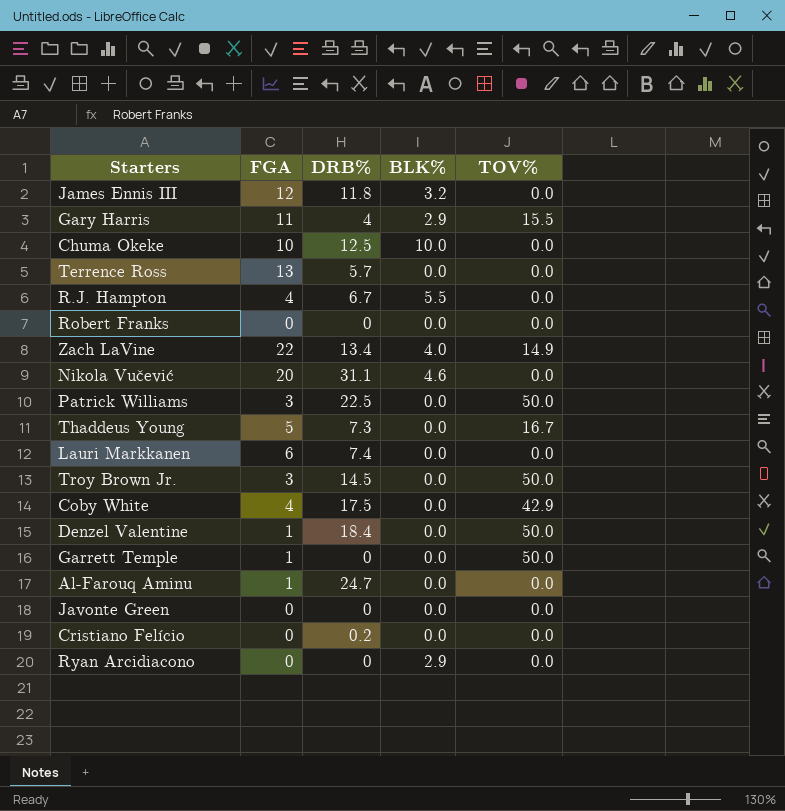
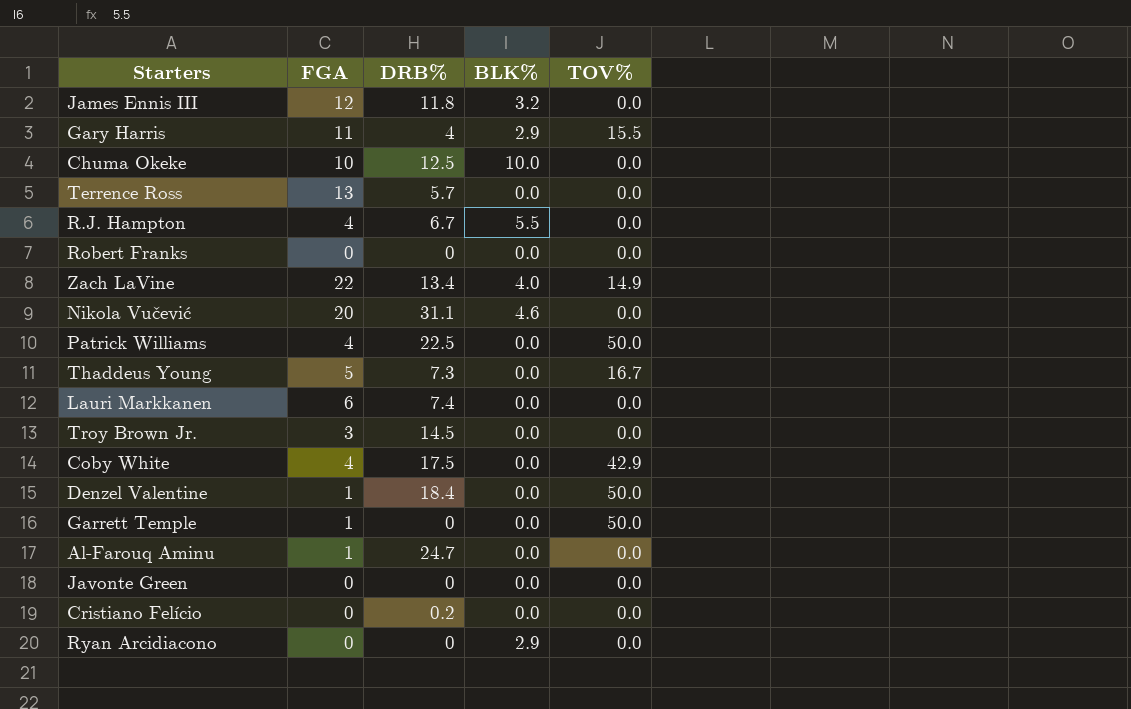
Patrick Williams | FGA: 3 -> 4
Troy Brown Jr. | TOV%: 50.0 -> 0.0

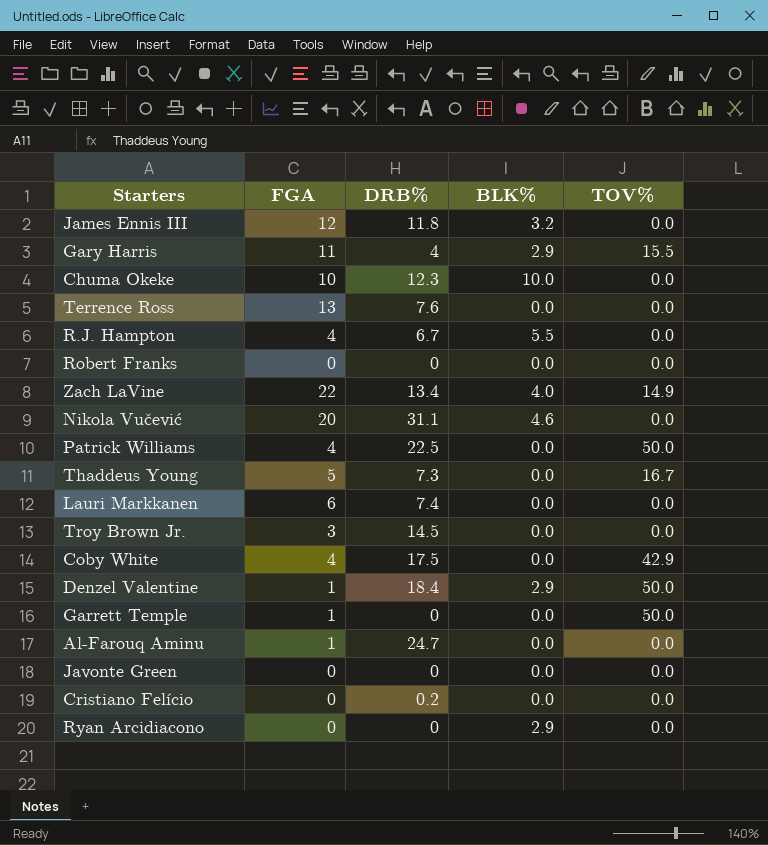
Chuma Okeke | DRB%: 12.5 -> 12.3
Terrence Ross | DRB%: 5.7 -> 7.6
Denzel Valentine | BLK%: 0.0 -> 2.9

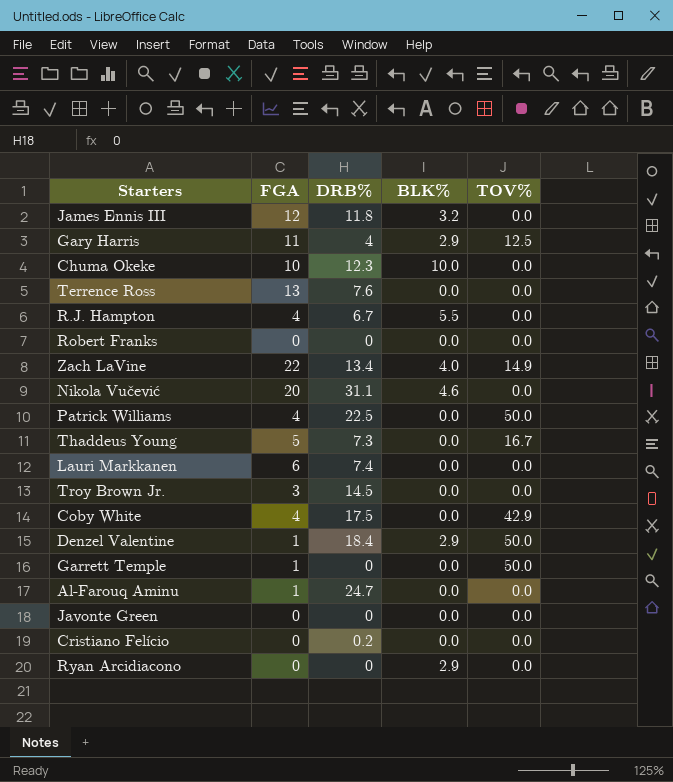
Gary Harris | TOV%: 15.5 -> 12.5

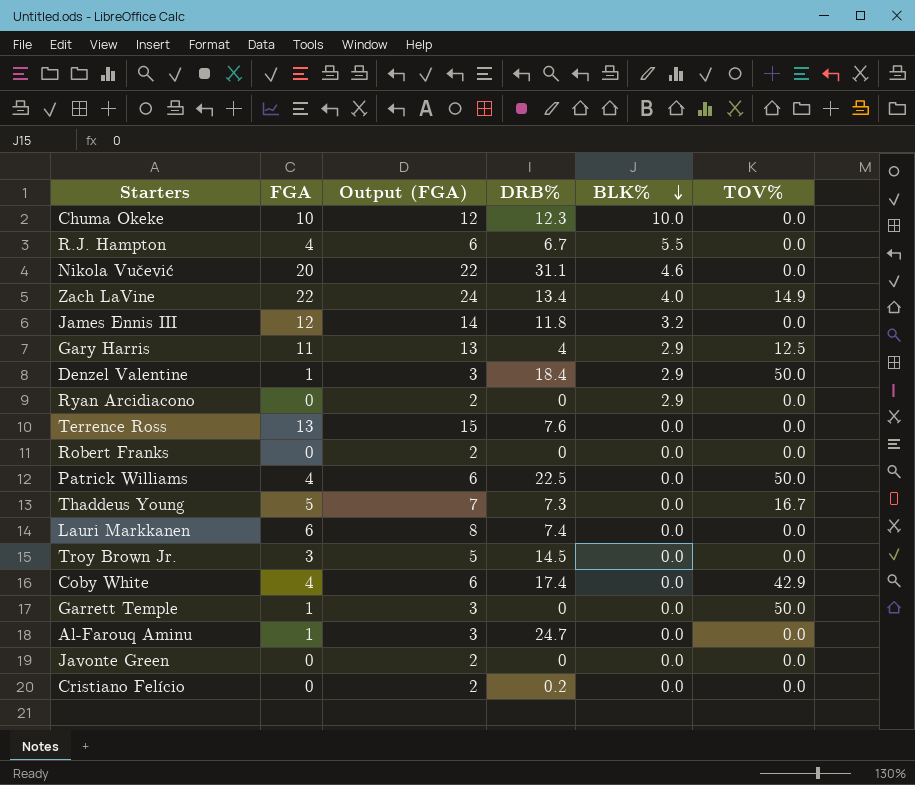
row order: none -> BLK% descending
column Output (FGA) | formula: none -> [FGA] + 2
Coby White | DRB%: 17.5 -> 17.4

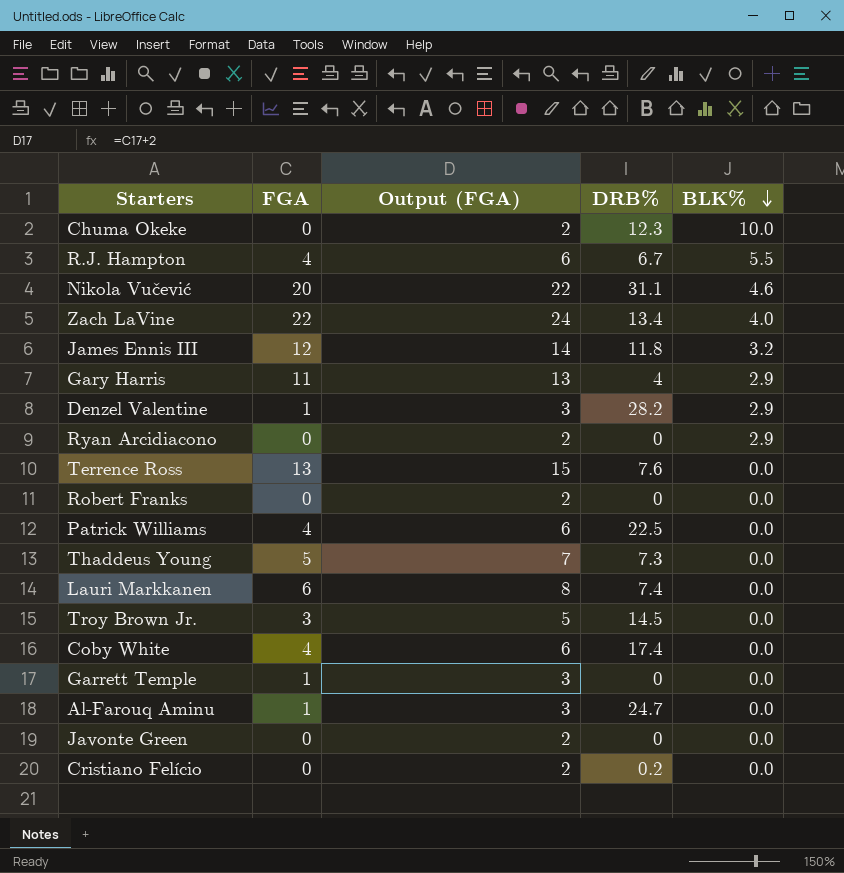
column TOV% | position: 6 -> none
Chuma Okeke | FGA: 10 -> 0
Chuma Okeke | Output (FGA): 12 -> 2
Denzel Valentine | DRB%: 18.4 -> 28.2

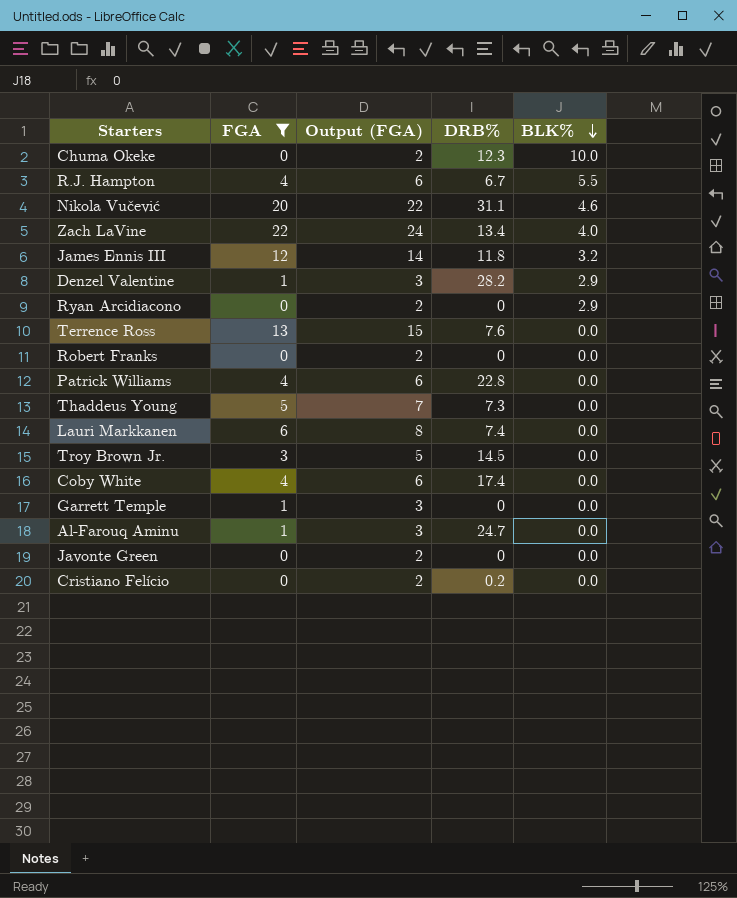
filter: none -> FGA != 11
Patrick Williams | DRB%: 22.5 -> 22.8

